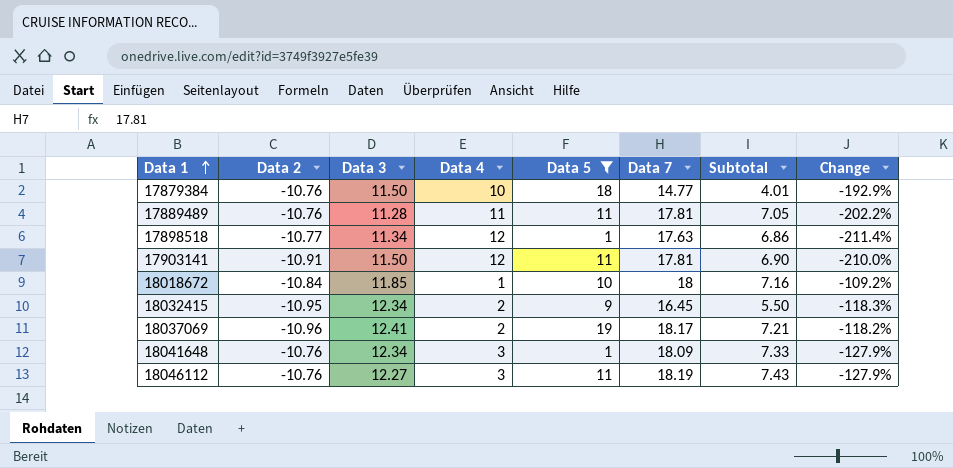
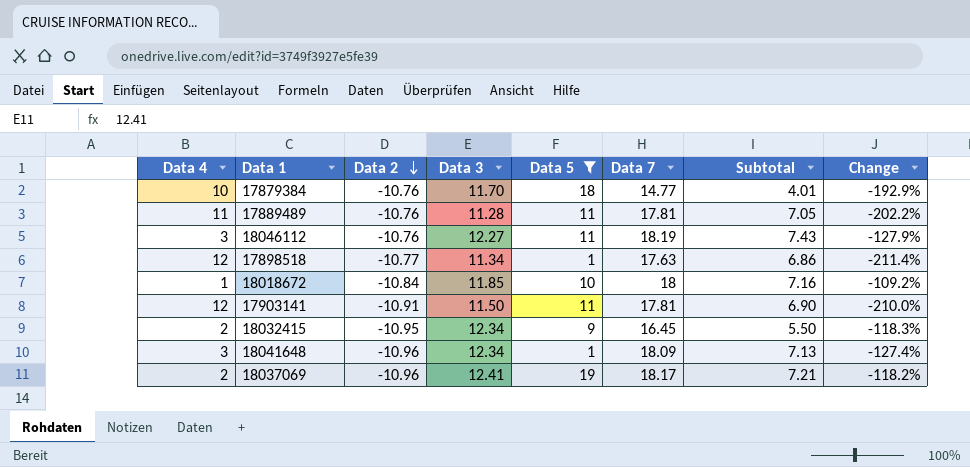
row order: Data 1 ascending -> Data 2 descending
column Data 4 | position: 4 -> 1
17879384 | Data 3: 11.50 -> 11.70
18041648 | Data 2: -10.76 -> -10.96
18041648 | Subtotal: 7.33 -> 7.13
18041648 | Change: -127.9% -> -127.4%

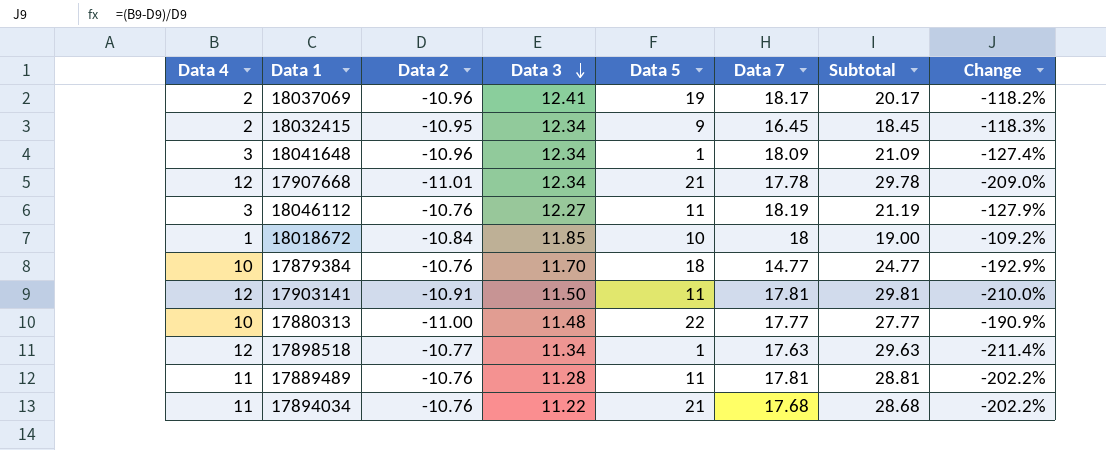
filter: Data 5 <= 19 -> none
row order: Data 2 descending -> Data 3 descending
column Subtotal | formula: [Data 2] + [Data 7] -> [Data 4] + [Data 7]

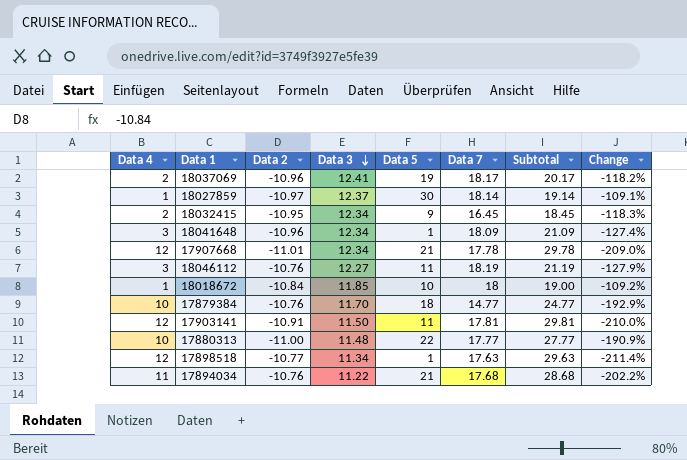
row 17889489: 11 | -10.76 | 11.28 | 11 | 17.81 | 28.81 | -202.2% -> none
row 18027859: none -> 1 | -10.97 | 12.37 | 30 | 18.14 | 19.14 | -109.1%

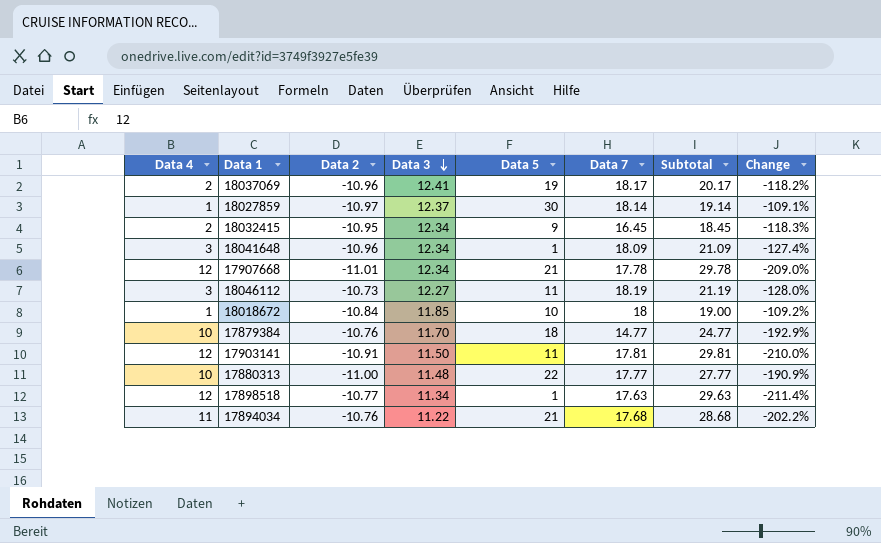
18046112 | Data 2: -10.76 -> -10.73
18046112 | Change: -127.9% -> -128.0%

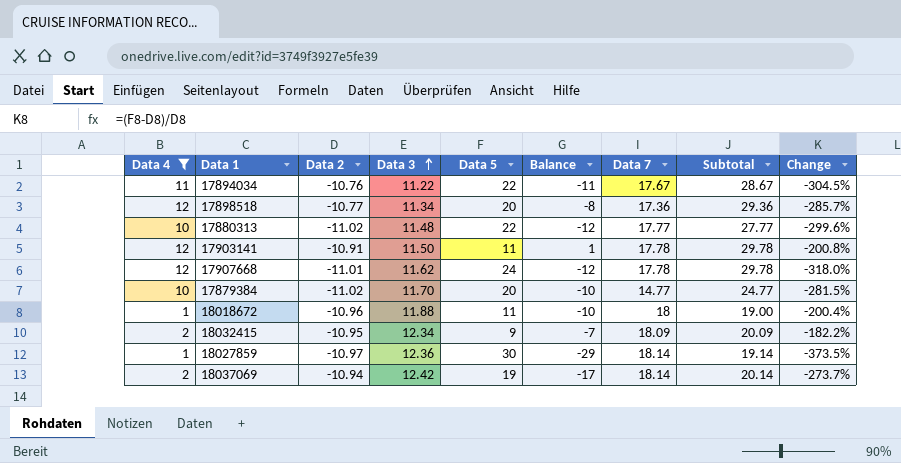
filter: none -> Data 4 != 3
row order: Data 3 descending -> Data 3 ascending
column Balance | formula: none -> [Data 4] - [Data 5]
column Change | formula: ([Data 4] - [Data 2]) / [Data 2] -> ([Data 5] - [Data 2]) / [Data 2]
17894034 | Data 5: 21 -> 22
17894034 | Data 7: 17.68 -> 17.67
17894034 | Subtotal: 28.68 -> 28.67
17898518 | Data 5: 1 -> 20
17898518 | Data 7: 17.63 -> 17.36
17898518 | Subtotal: 29.63 -> 29.36
17880313 | Data 2: -11.00 -> -11.02
17903141 | Data 7: 17.81 -> 17.78
17903141 | Subtotal: 29.81 -> 29.78
17907668 | Data 3: 12.34 -> 11.62
17907668 | Data 5: 21 -> 24
17879384 | Data 2: -10.76 -> -11.02
17879384 | Data 5: 18 -> 20
18018672 | Data 2: -10.84 -> -10.96
18018672 | Data 3: 11.85 -> 11.88
18018672 | Data 5: 10 -> 11
18032415 | Data 7: 16.45 -> 18.09
18032415 | Subtotal: 18.45 -> 20.09
18027859 | Data 3: 12.37 -> 12.36
18037069 | Data 2: -10.96 -> -10.94
18037069 | Data 3: 12.41 -> 12.42
18037069 | Data 7: 18.17 -> 18.14
18037069 | Subtotal: 20.17 -> 20.14

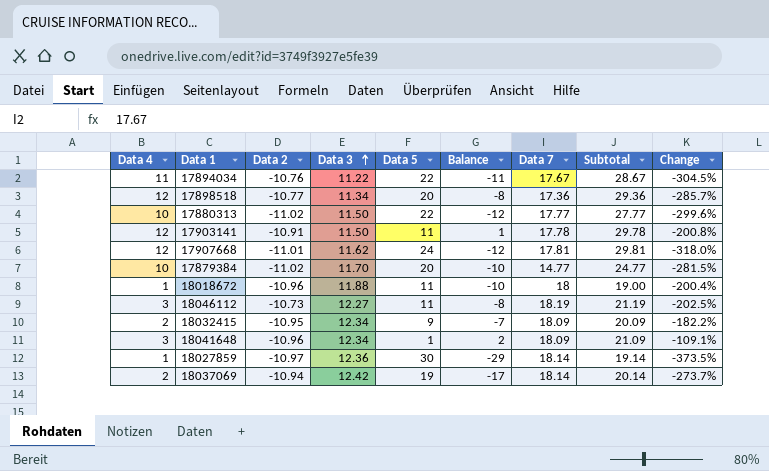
filter: Data 4 != 3 -> none
17880313 | Data 3: 11.48 -> 11.50
17907668 | Data 7: 17.78 -> 17.81
17907668 | Subtotal: 29.78 -> 29.81

